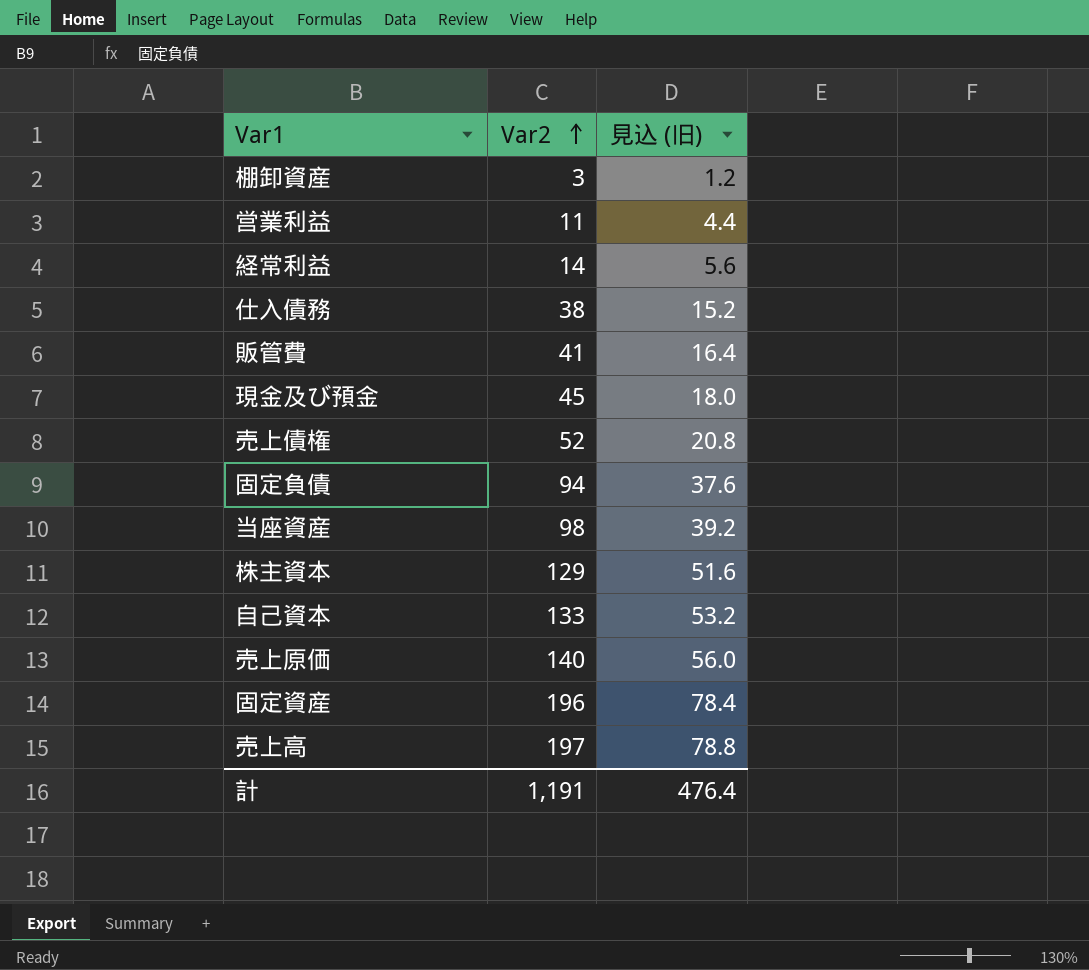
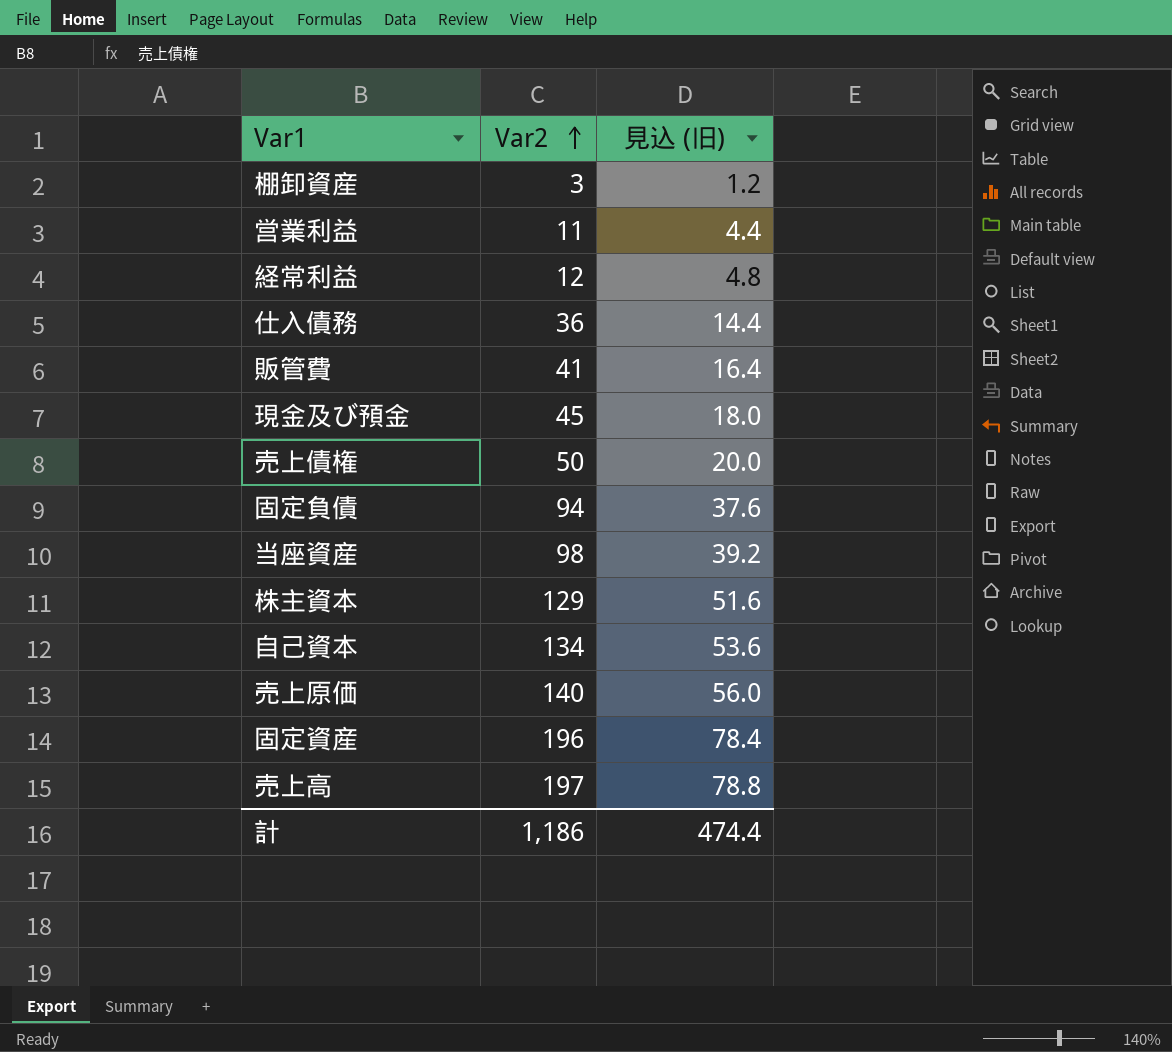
経常利益 | Var2: 14 -> 12
経常利益 | 見込 (旧): 5.6 -> 4.8
仕入債務 | Var2: 38 -> 36
仕入債務 | 見込 (旧): 15.2 -> 14.4
売上債権 | Var2: 52 -> 50
売上債権 | 見込 (旧): 20.8 -> 20.0
自己資本 | Var2: 133 -> 134
自己資本 | 見込 (旧): 53.2 -> 53.6
計 | Var2: 1,191 -> 1,186
計 | 見込 (旧): 476.4 -> 474.4

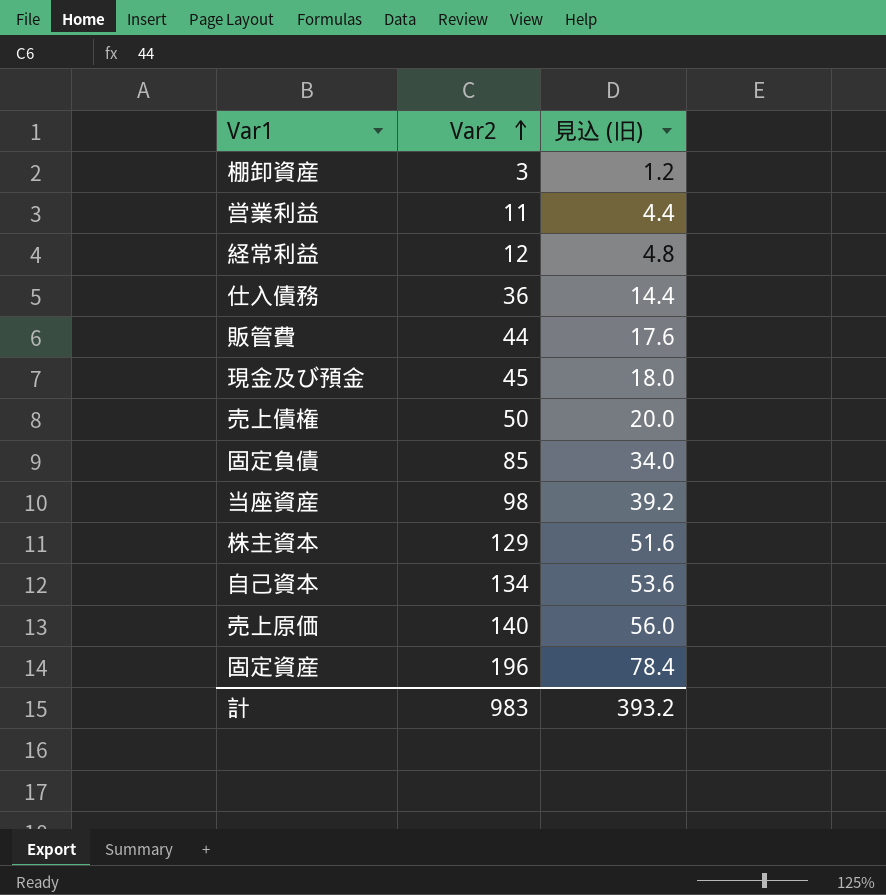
row 売上高: 197 | 78.8 -> none
販管費 | Var2: 41 -> 44
販管費 | 見込 (旧): 16.4 -> 17.6
固定負債 | Var2: 94 -> 85
固定負債 | 見込 (旧): 37.6 -> 34.0
計 | Var2: 1,186 -> 983
計 | 見込 (旧): 474.4 -> 393.2

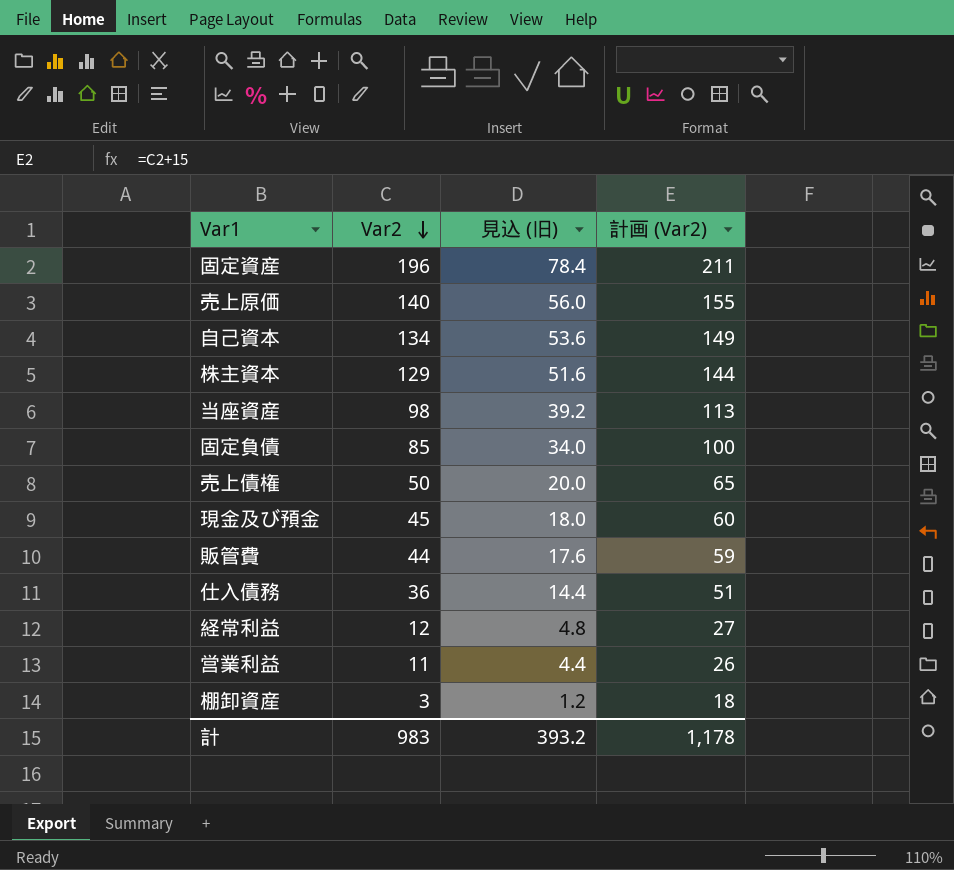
row order: Var2 ascending -> Var2 descending
column 計画 (Var2) | formula: none -> [Var2] + 15

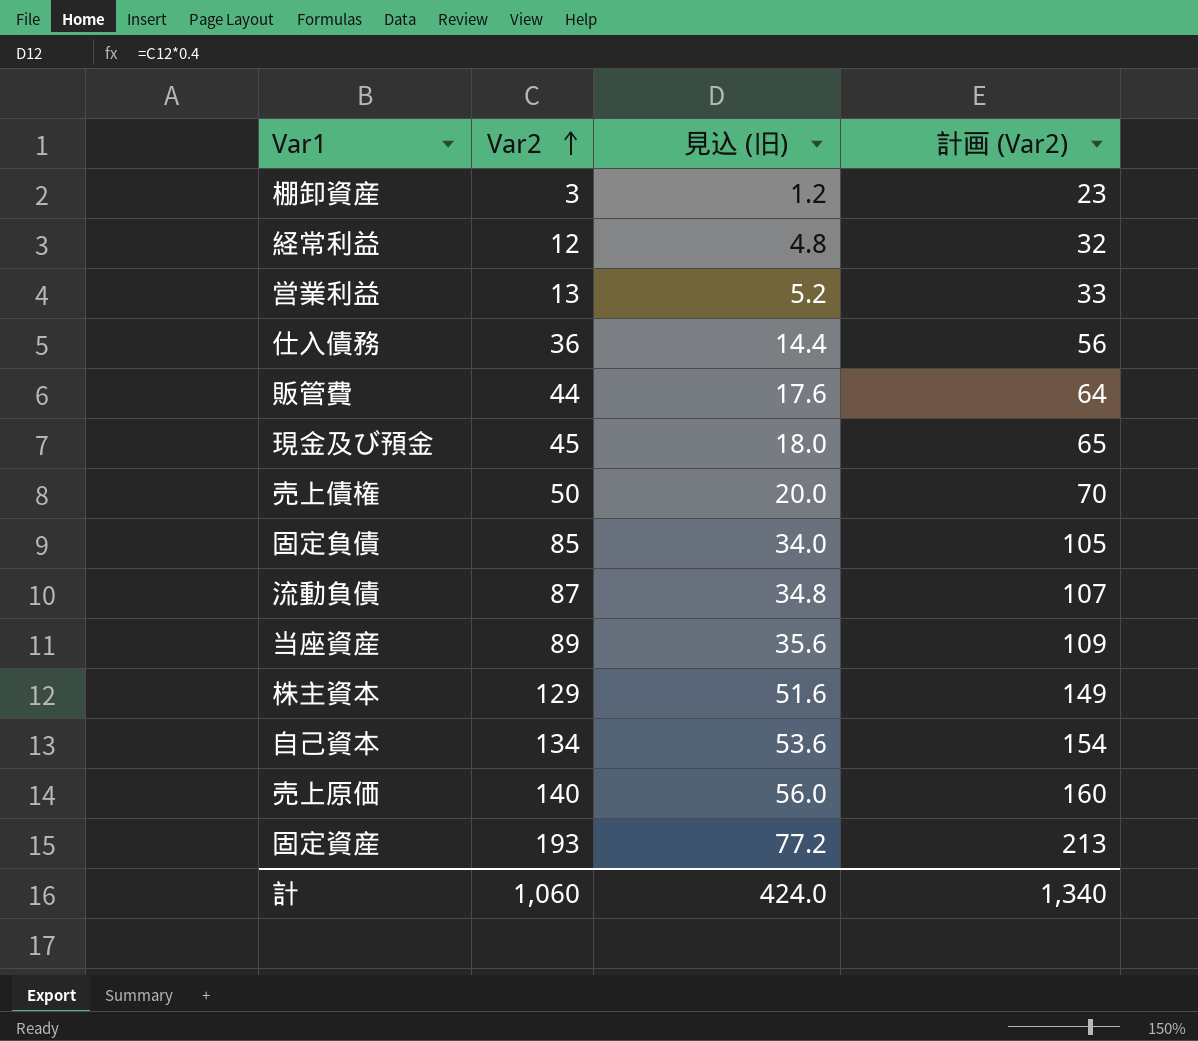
row order: Var2 descending -> Var2 ascending
column 計画 (Var2) | formula: [Var2] + 15 -> [Var2] + 20
営業利益 | Var2: 11 -> 13
営業利益 | 見込 (旧): 4.4 -> 5.2
row 流動負債: none -> 87 | 34.8 | 107
当座資産 | Var2: 98 -> 89
当座資産 | 見込 (旧): 39.2 -> 35.6
固定資産 | Var2: 196 -> 193
固定資産 | 見込 (旧): 78.4 -> 77.2
計 | Var2: 983 -> 1,060
計 | 見込 (旧): 393.2 -> 424.0
計 | 計画 (Var2): 1,178 -> 1,340

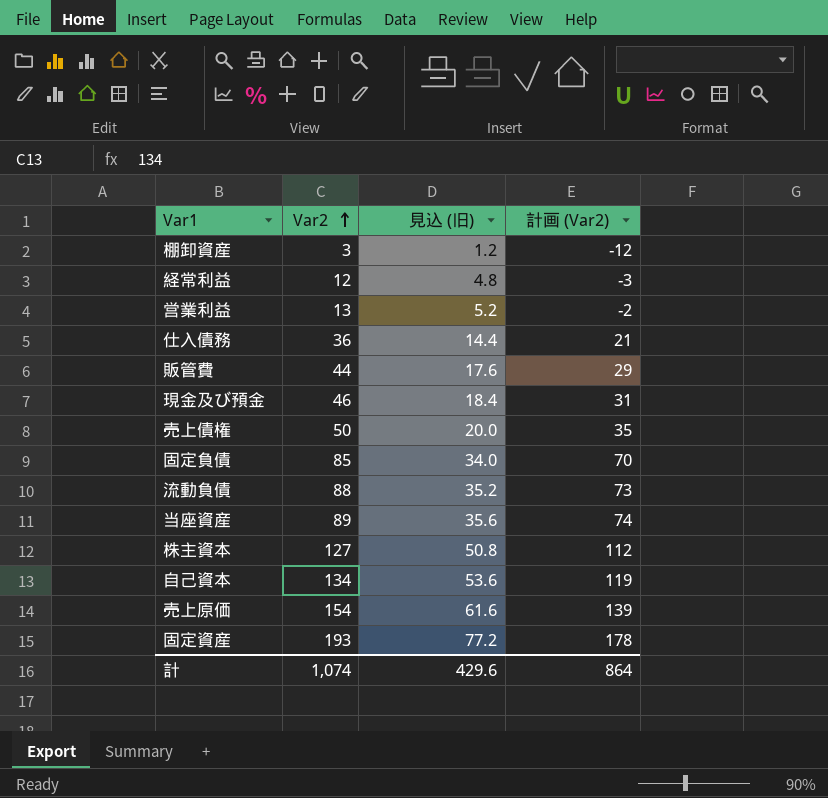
column 計画 (Var2) | formula: [Var2] + 20 -> [Var2] - 15
現金及び預金 | Var2: 45 -> 46
現金及び預金 | 見込 (旧): 18.0 -> 18.4
流動負債 | Var2: 87 -> 88
流動負債 | 見込 (旧): 34.8 -> 35.2
株主資本 | Var2: 129 -> 127
株主資本 | 見込 (旧): 51.6 -> 50.8
売上原価 | Var2: 140 -> 154
売上原価 | 見込 (旧): 56.0 -> 61.6
計 | Var2: 1,060 -> 1,074
計 | 見込 (旧): 424.0 -> 429.6
計 | 計画 (Var2): 1,340 -> 864

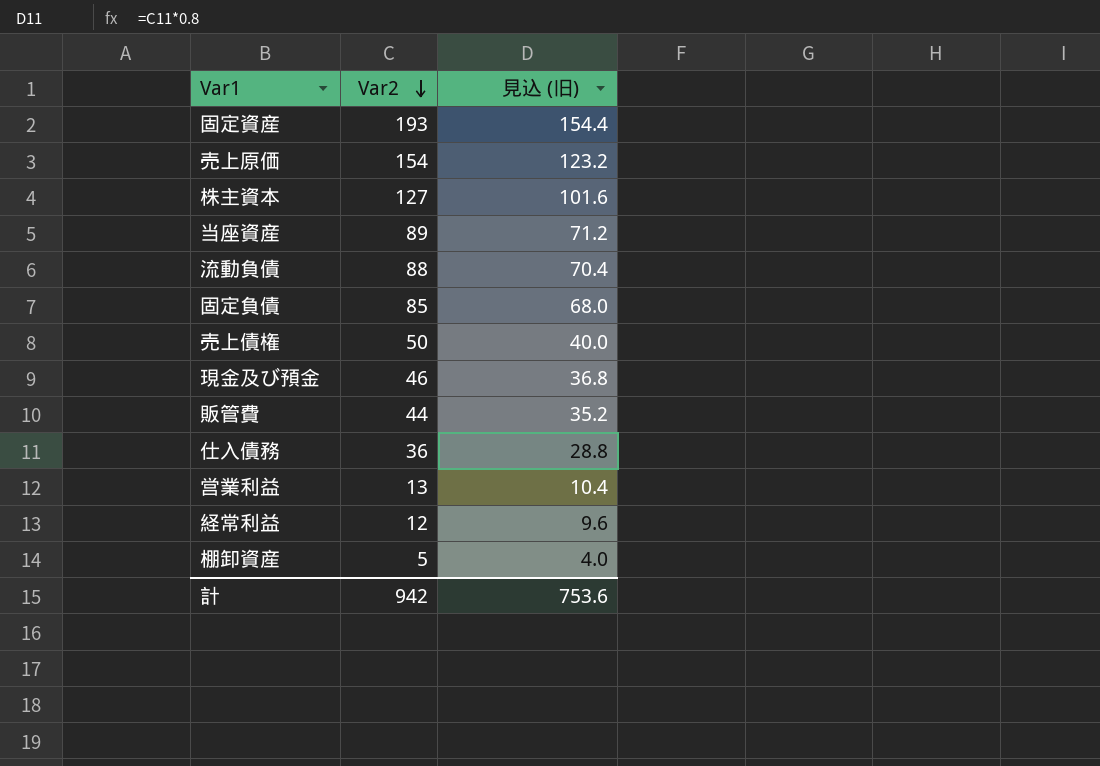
row order: Var2 ascending -> Var2 descending
column 計画 (Var2) | formula: [Var2] - 15 -> none
column 見込 (旧) | formula: [Var2] * 0.4 -> [Var2] * 0.8
row 自己資本: 134 | 53.6 | 119 -> none
棚卸資産 | Var2: 3 -> 5
計 | Var2: 1,074 -> 942
計 | 見込 (旧): 429.6 -> 753.6

